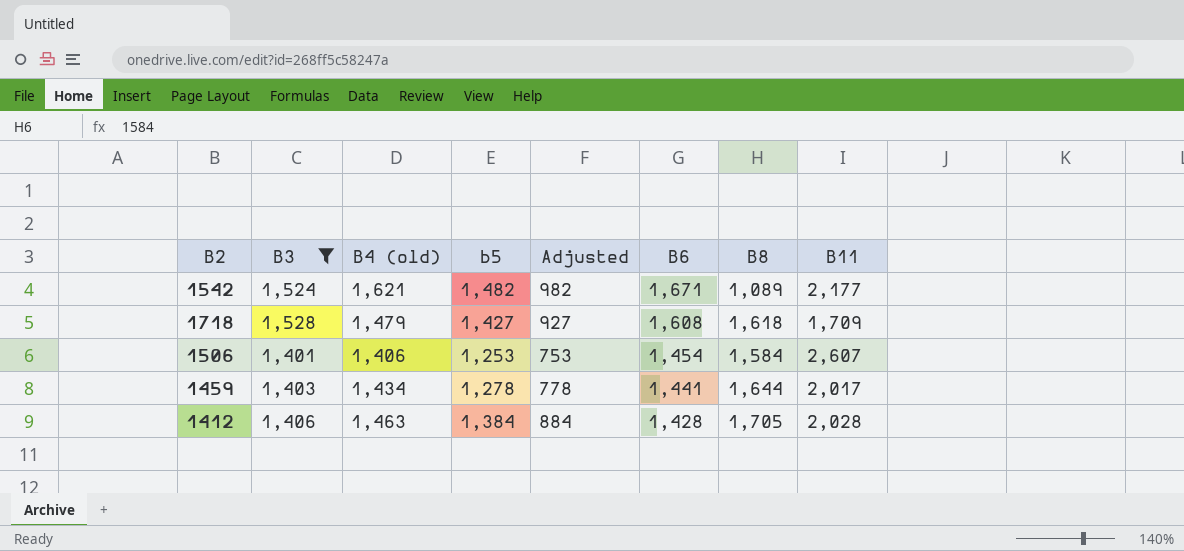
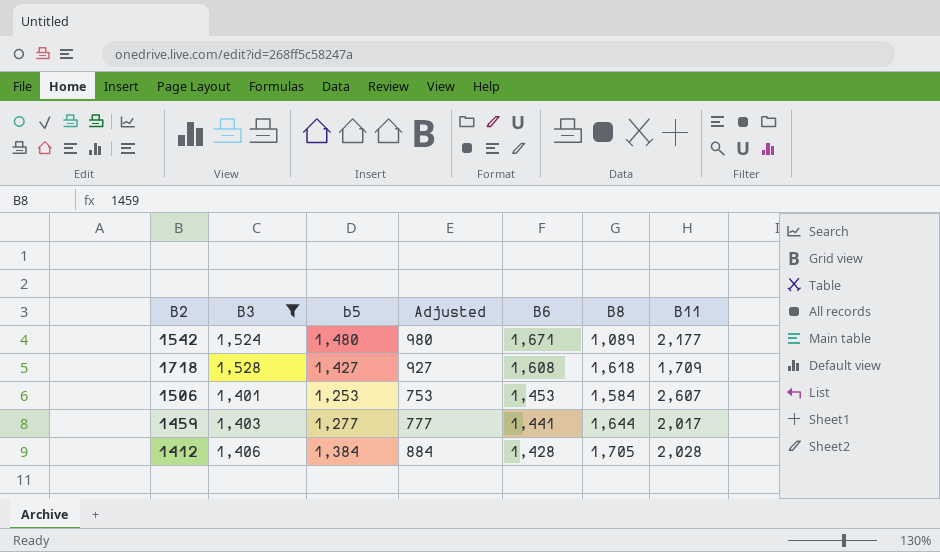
column B4 (old) | position: 3 -> none
1542 | b5: 1,482 -> 1,480
1542 | Adjusted: 982 -> 980
1506 | B6: 1,454 -> 1,453
1459 | b5: 1,278 -> 1,277
1459 | Adjusted: 778 -> 777

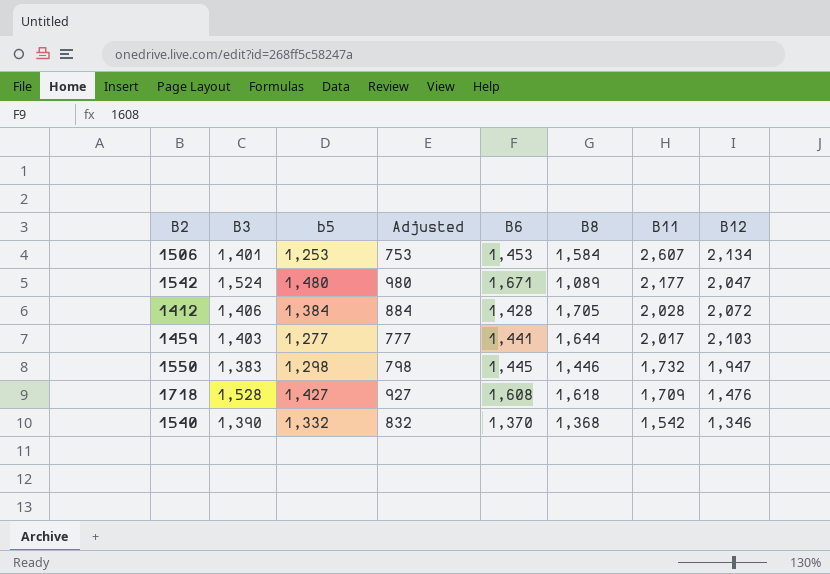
filter: B3 >= 1,401 -> none
row order: B6 descending -> B11 descending
column B12 | position: none -> 8

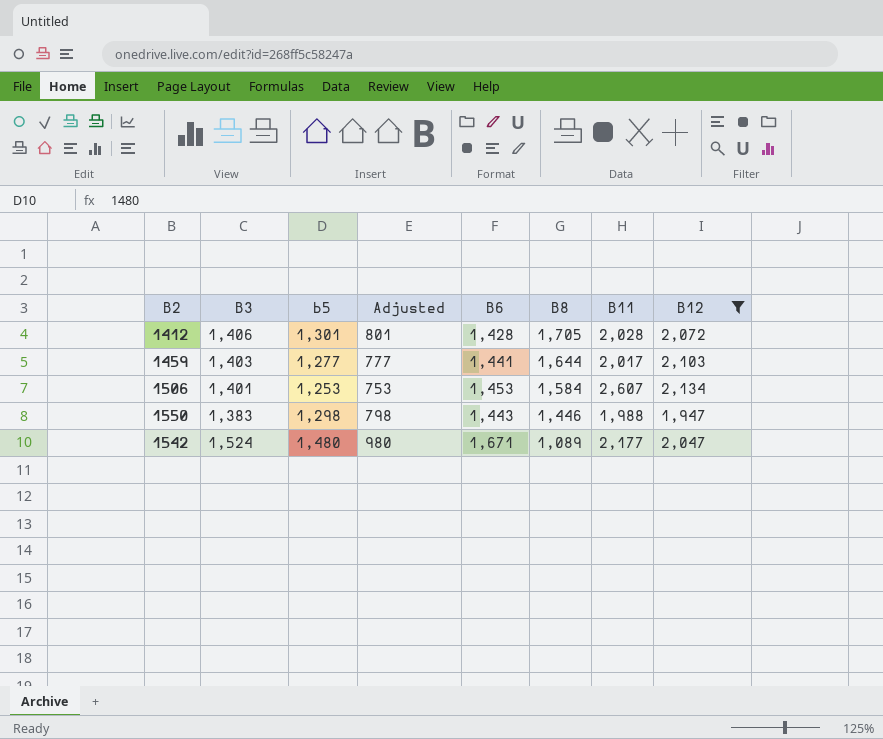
filter: none -> B12 >= 1,947
row order: B11 descending -> B8 descending
1412 | b5: 1,384 -> 1,301
1412 | Adjusted: 884 -> 801
1550 | B6: 1,445 -> 1,443
1550 | B11: 1,732 -> 1,988

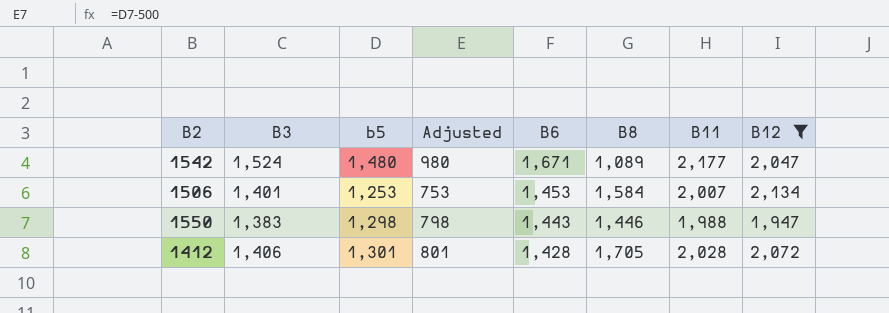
row order: B8 descending -> B6 descending
row 1459: 1,403 | 1,277 | 777 | 1,441 | 1,644 | 2,017 | 2,103 -> none
1506 | B11: 2,607 -> 2,007

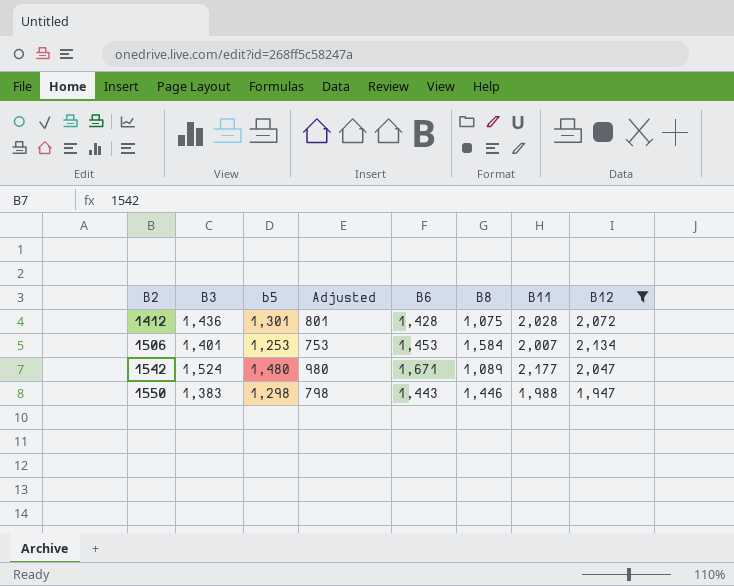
row order: B6 descending -> B2 ascending
1412 | B3: 1,406 -> 1,436
1412 | B8: 1,705 -> 1,075

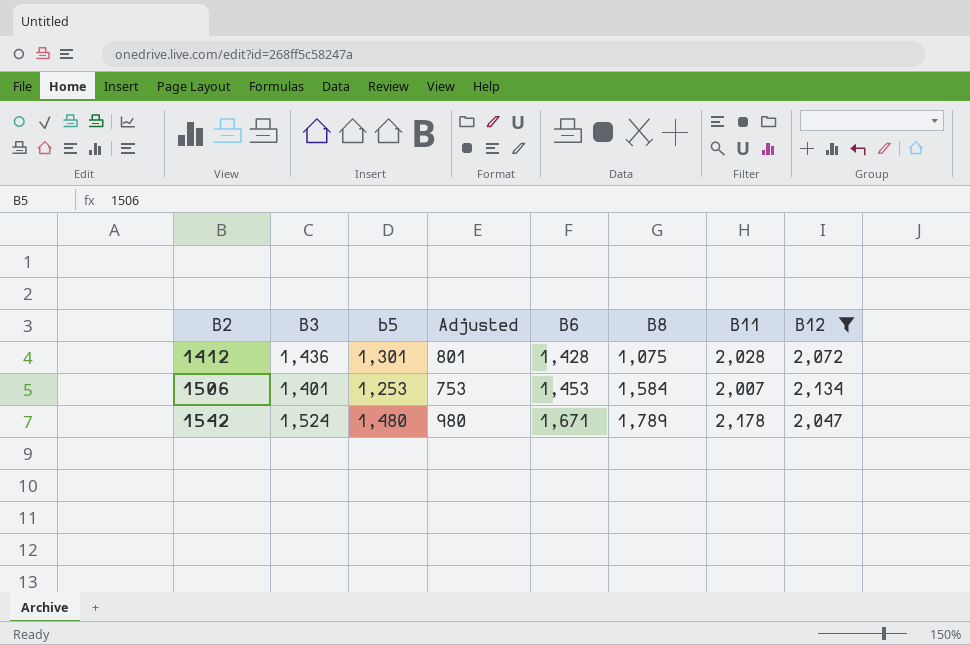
row 1550: 1,383 | 1,298 | 798 | 1,443 | 1,446 | 1,988 | 1,947 -> none
1542 | B8: 1,089 -> 1,789
1542 | B11: 2,177 -> 2,178

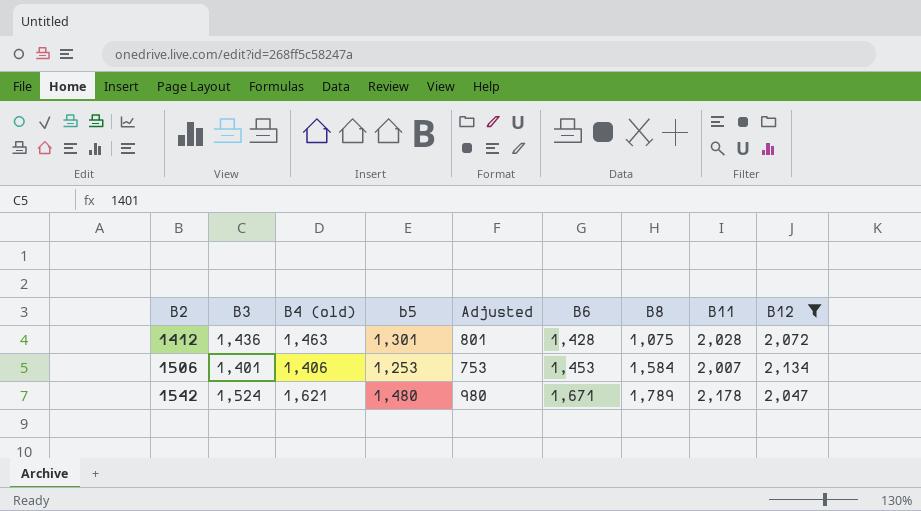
column B4 (old) | position: none -> 3

